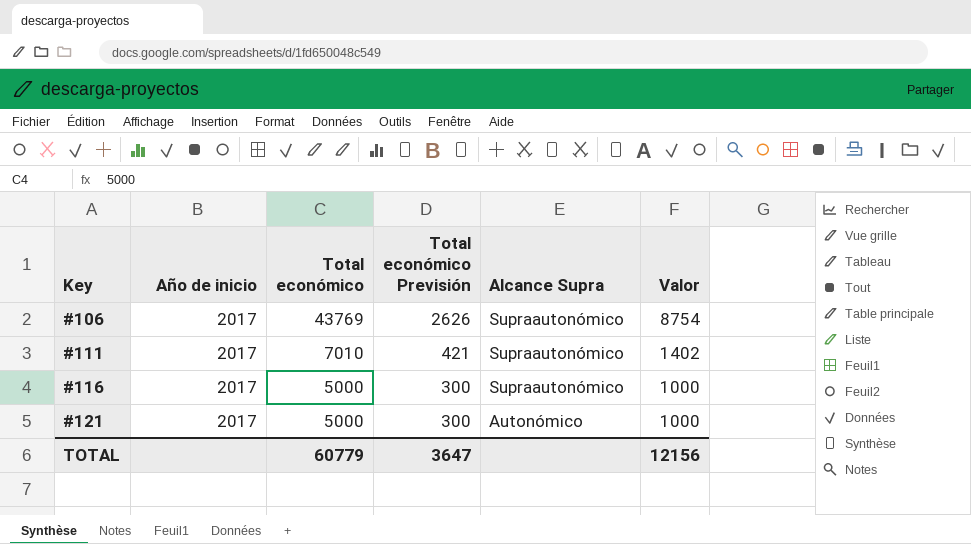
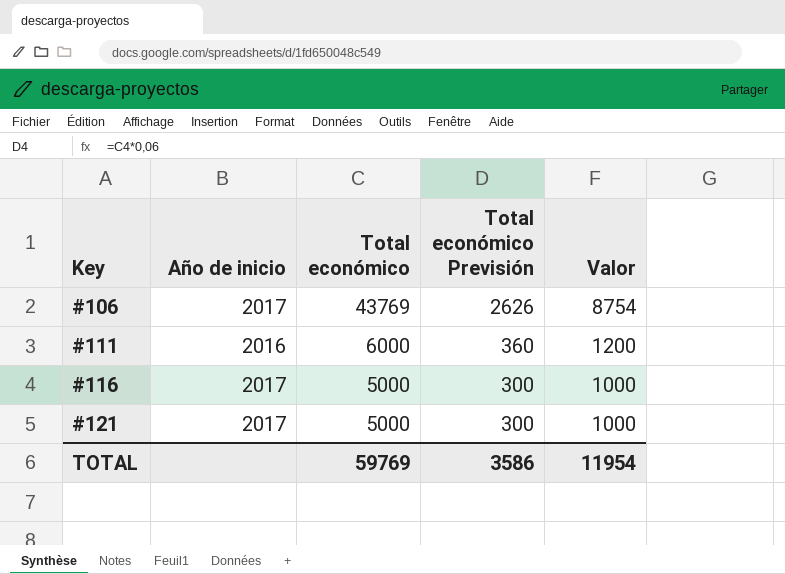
column Alcance Supra | position: 5 -> none
#111 | Año de inicio: 2017 -> 2016
#111 | Total económico: 7010 -> 6000
#111 | Total económico Previsión: 421 -> 360
#111 | Valor: 1402 -> 1200
TOTAL | Total económico: 60779 -> 59769
TOTAL | Total económico Previsión: 3647 -> 3586
TOTAL | Valor: 12156 -> 11954

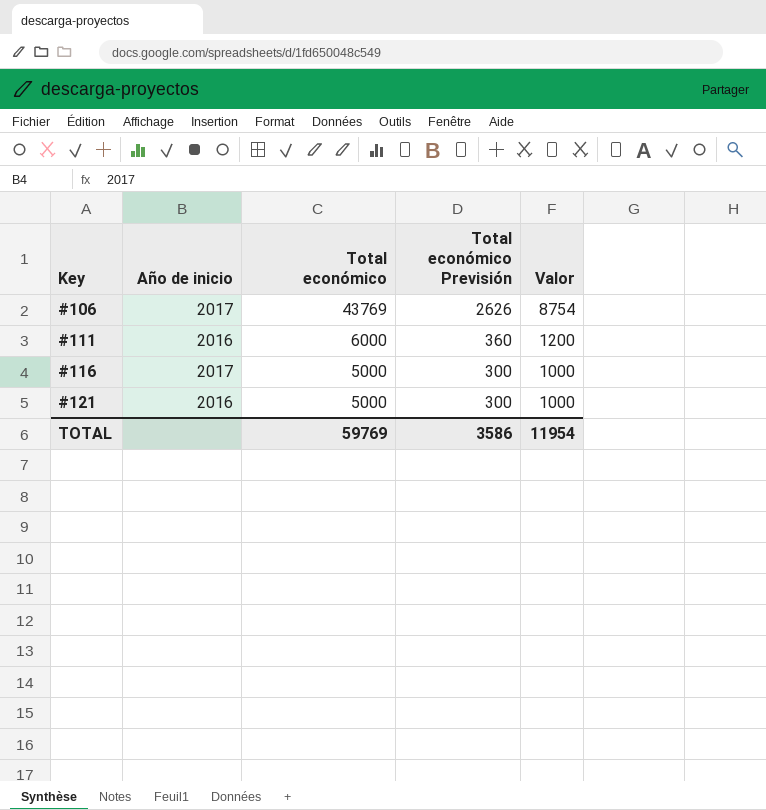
#121 | Año de inicio: 2017 -> 2016

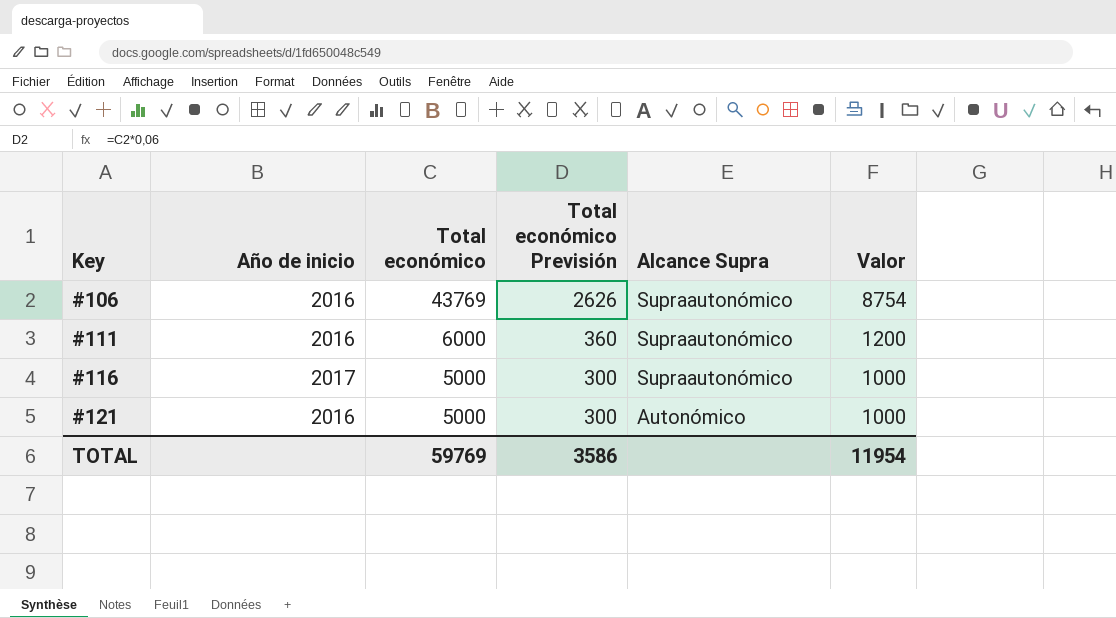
column Alcance Supra | position: none -> 5
#106 | Año de inicio: 2017 -> 2016

